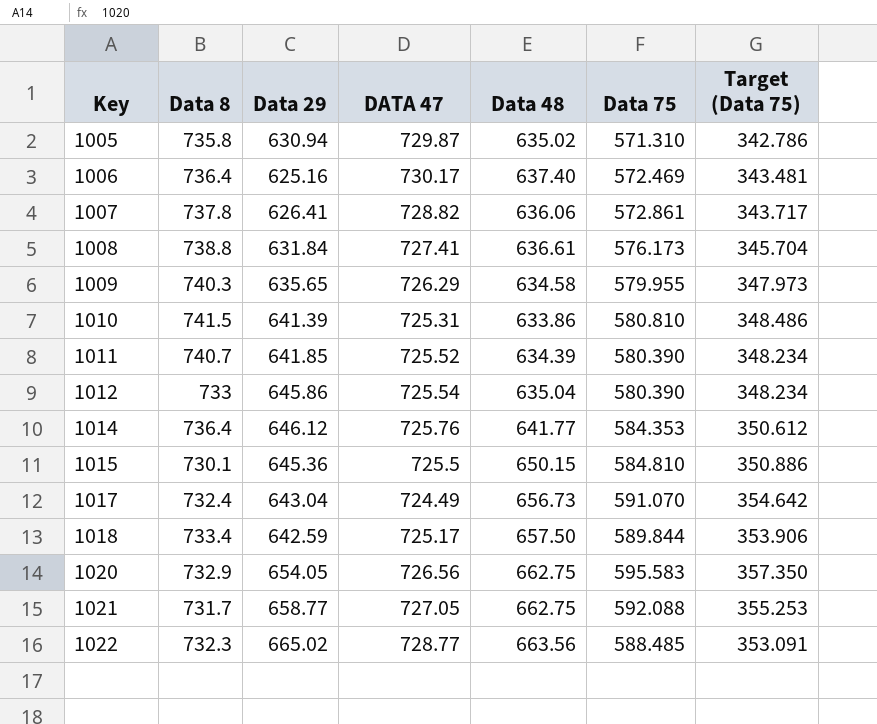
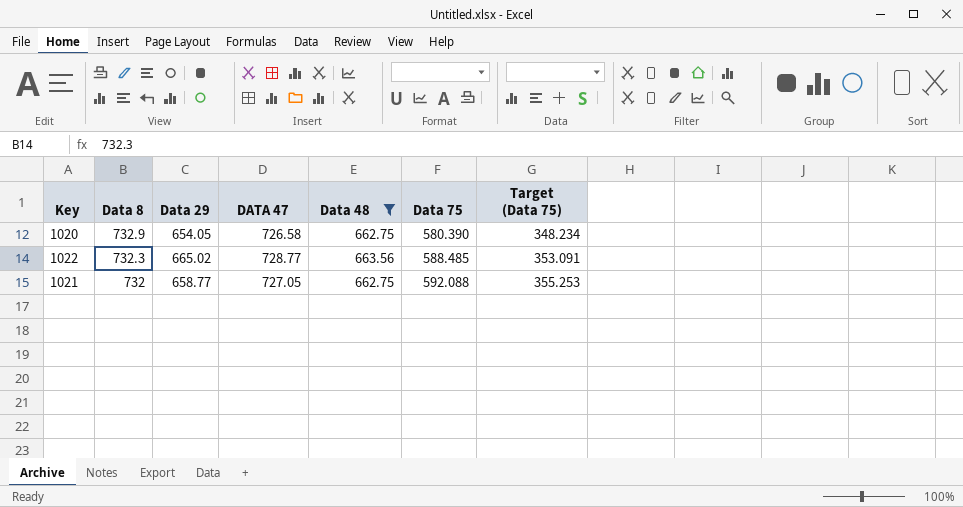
filter: none -> Data 48 >= 662.75
row order: Key ascending -> Data 8 descending
1020 | DATA 47: 726.56 -> 726.58
1020 | Data 75: 595.583 -> 580.390
1020 | Target (Data 75): 357.350 -> 348.234
1021 | Data 8: 731.7 -> 732

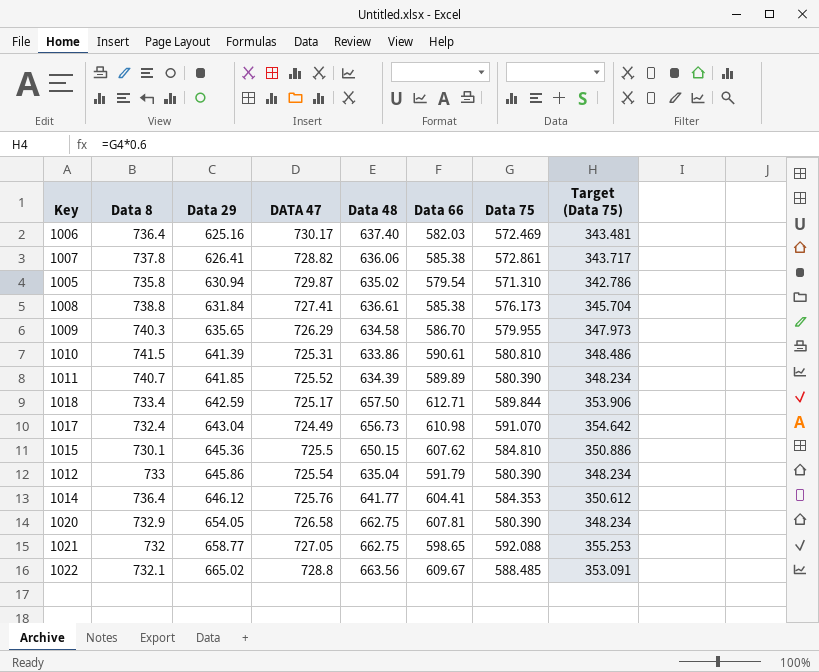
filter: Data 48 >= 662.75 -> none
row order: Data 8 descending -> Data 29 ascending
column Data 66 | position: none -> 6
1022 | Data 8: 732.3 -> 732.1
1022 | DATA 47: 728.77 -> 728.8

